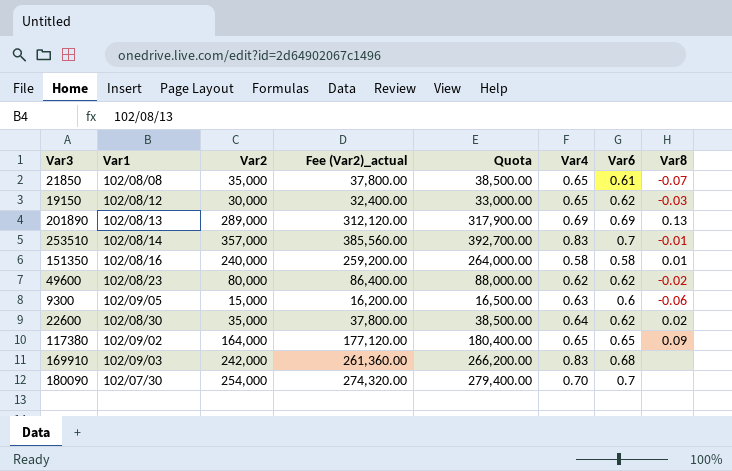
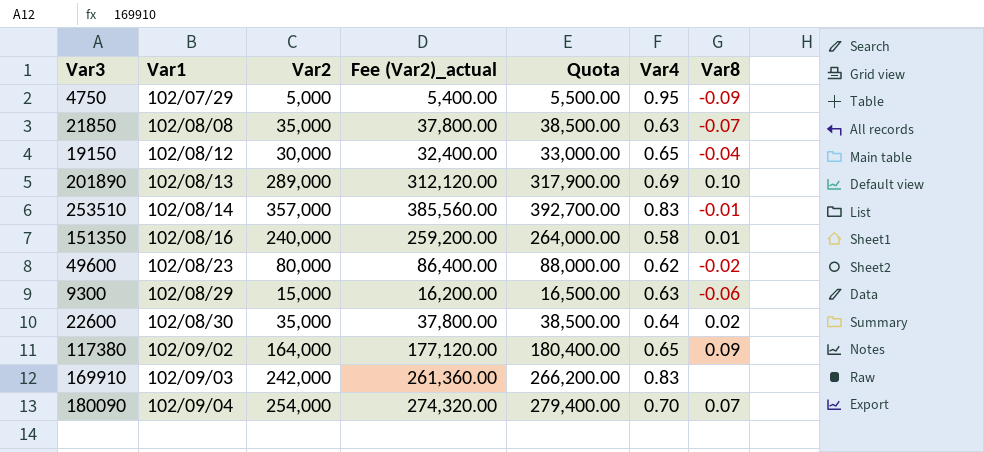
column Var6 | position: 7 -> none
row 4750: none -> 102/07/29 | 5,000 | 5,400.00 | 5,500.00 | 0.95 | -0.09
21850 | Var4: 0.65 -> 0.63
19150 | Var8: -0.03 -> -0.04
201890 | Var8: 0.13 -> 0.10
9300 | Var1: 102/09/05 -> 102/08/29
180090 | Var1: 102/07/30 -> 102/09/04
180090 | Var8: none -> 0.07

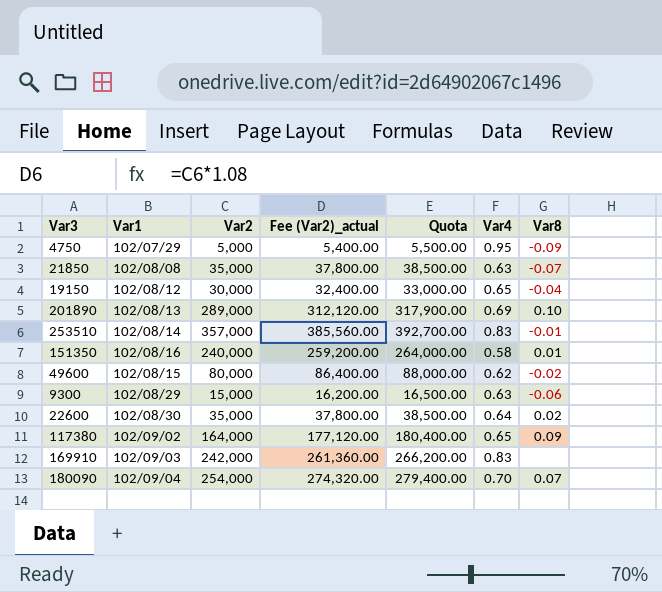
49600 | Var1: 102/08/23 -> 102/08/15

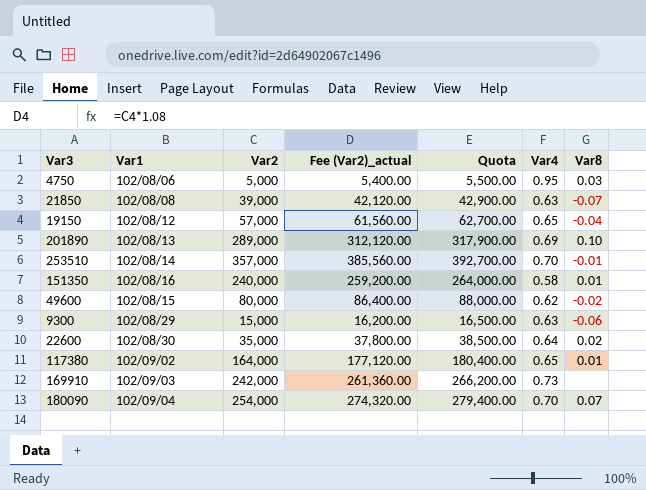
4750 | Var1: 102/07/29 -> 102/08/06
4750 | Var8: -0.09 -> 0.03
21850 | Var2: 35,000 -> 39,000
21850 | Fee (Var2)_actual: 37,800.00 -> 42,120.00
21850 | Quota: 38,500.00 -> 42,900.00
19150 | Var2: 30,000 -> 57,000
19150 | Fee (Var2)_actual: 32,400.00 -> 61,560.00
19150 | Quota: 33,000.00 -> 62,700.00
253510 | Var4: 0.83 -> 0.70
117380 | Var8: 0.09 -> 0.01
169910 | Var4: 0.83 -> 0.73

